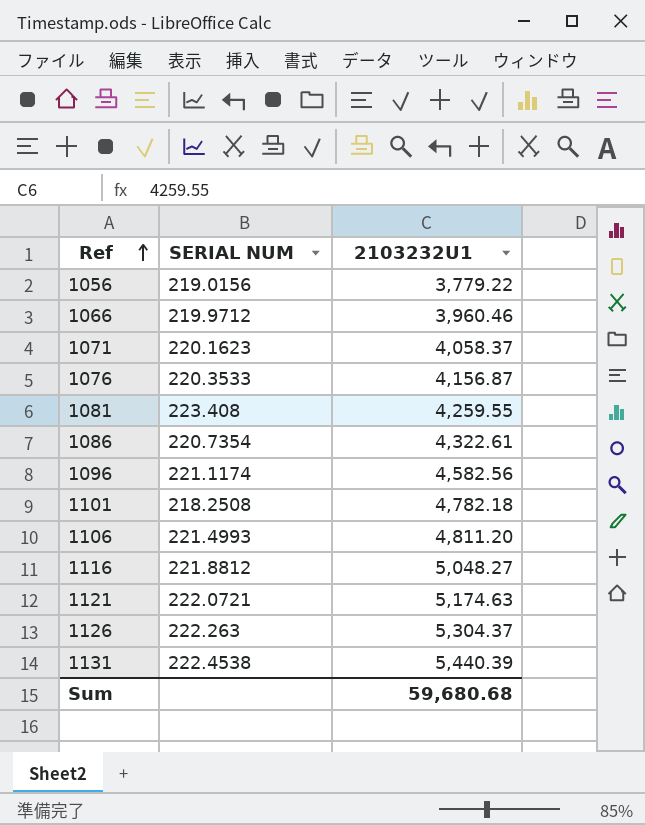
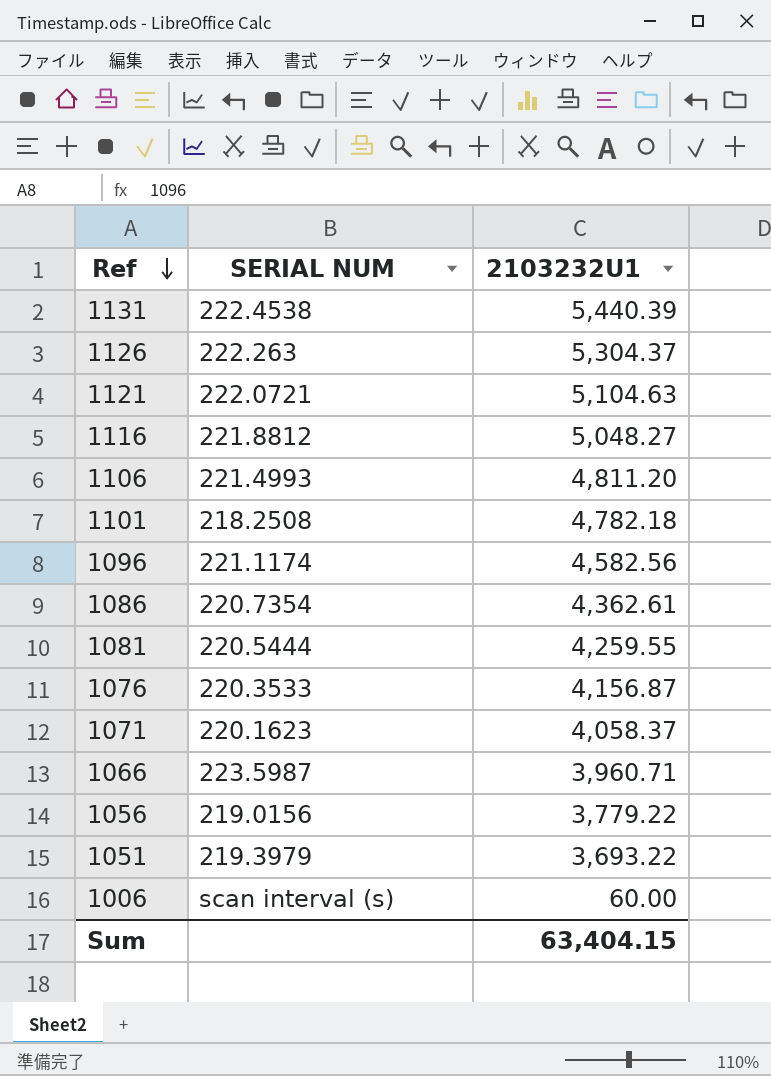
row order: Ref ascending -> Ref descending
1121 | 2103232U1: 5,174.63 -> 5,104.63
1086 | 2103232U1: 4,322.61 -> 4,362.61
1081 | SERIAL NUM: 223.408 -> 220.5444
1066 | SERIAL NUM: 219.9712 -> 223.5987
1066 | 2103232U1: 3,960.46 -> 3,960.71
row 1051: none -> 219.3979 | 3,693.22
row 1006: none -> scan interval (s) | 60.00
Sum | 2103232U1: 59,680.68 -> 63,404.15

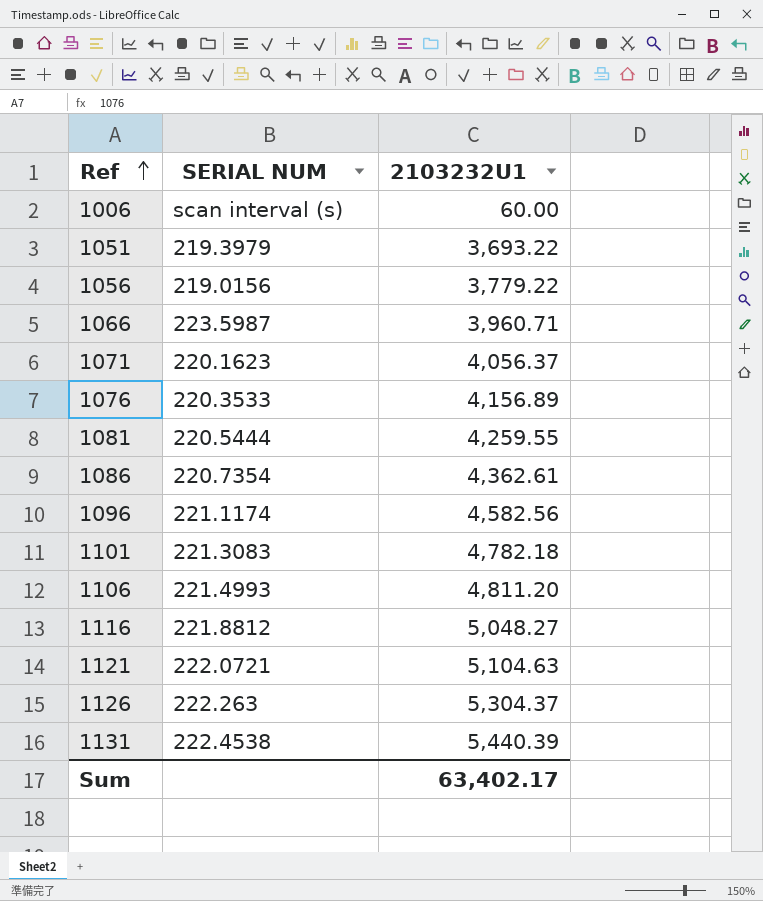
row order: Ref descending -> Ref ascending
1071 | 2103232U1: 4,058.37 -> 4,056.37
1076 | 2103232U1: 4,156.87 -> 4,156.89
1101 | SERIAL NUM: 218.2508 -> 221.3083
Sum | 2103232U1: 63,404.15 -> 63,402.17

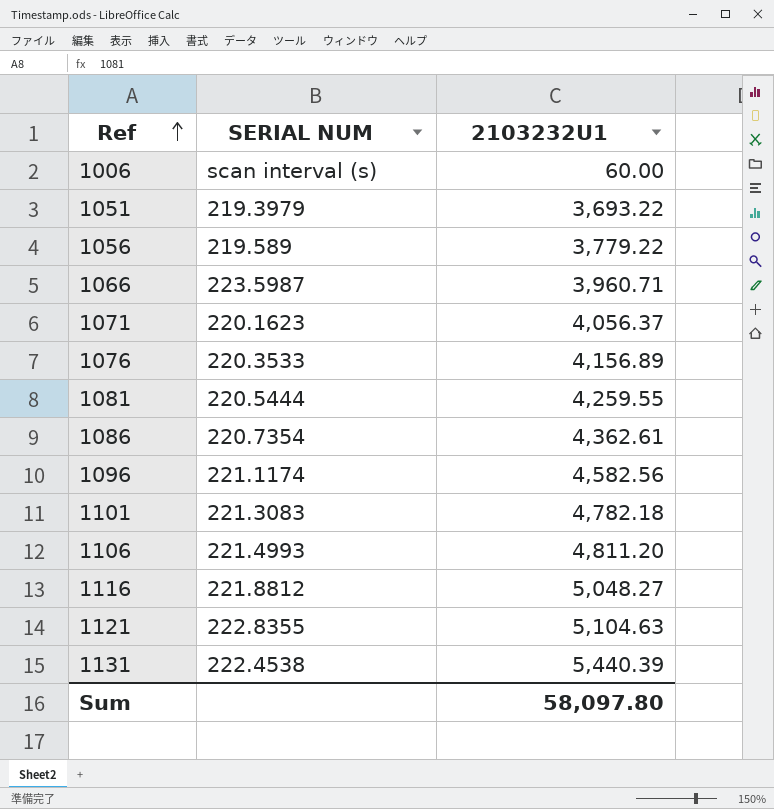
row 1126: 222.263 | 5,304.37 -> none
1056 | SERIAL NUM: 219.0156 -> 219.589
1121 | SERIAL NUM: 222.0721 -> 222.8355
Sum | 2103232U1: 63,402.17 -> 58,097.80

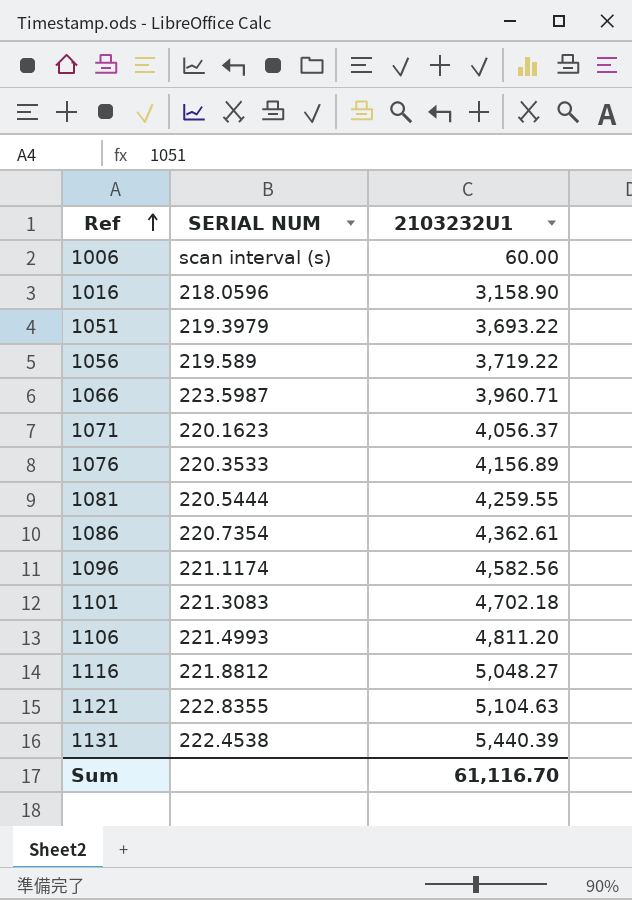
row 1016: none -> 218.0596 | 3,158.90
1056 | 2103232U1: 3,779.22 -> 3,719.22
1101 | 2103232U1: 4,782.18 -> 4,702.18
Sum | 2103232U1: 58,097.80 -> 61,116.70

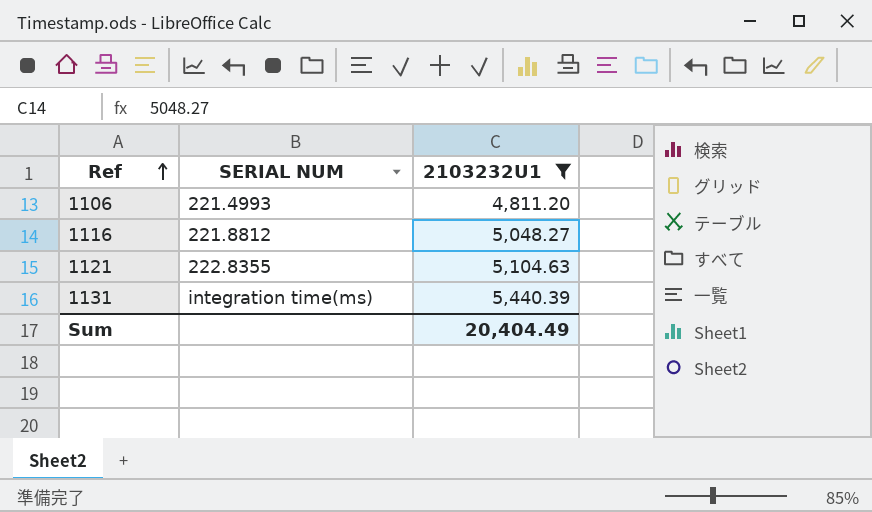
filter: none -> 2103232U1 >= 4,811.20
1131 | SERIAL NUM: 222.4538 -> integration time(ms)
Sum | 2103232U1: 61,116.70 -> 20,404.49

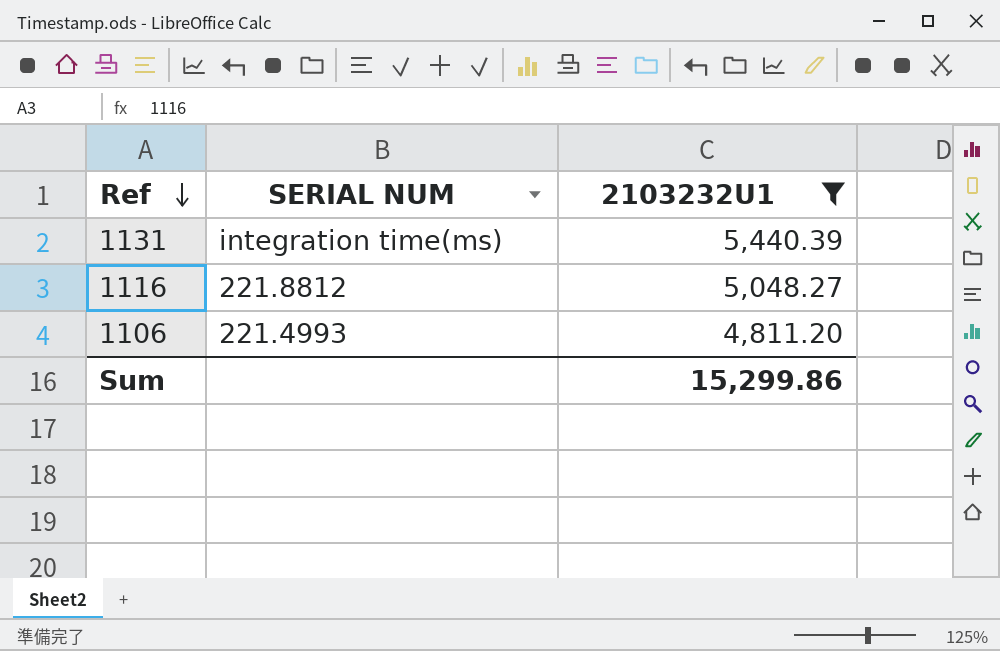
row order: Ref ascending -> Ref descending
row 1121: 222.8355 | 5,104.63 -> none
Sum | 2103232U1: 20,404.49 -> 15,299.86

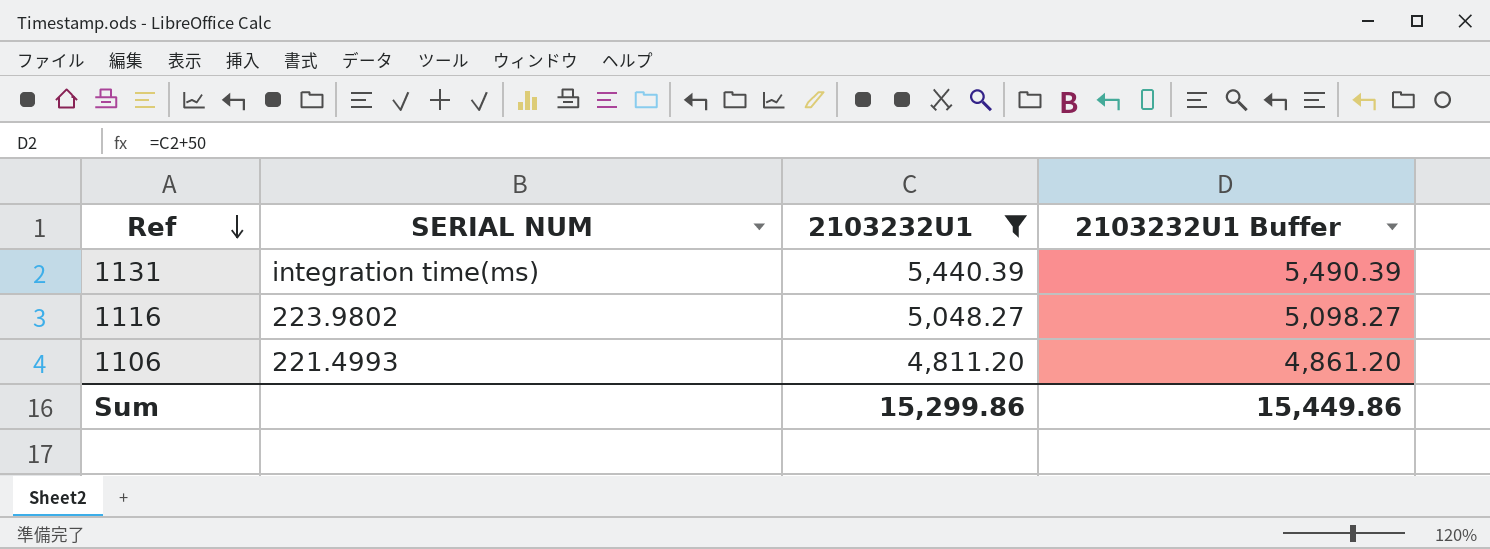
column 2103232U1 Buffer | formula: none -> [2103232U1] + 50
1116 | SERIAL NUM: 221.8812 -> 223.9802

